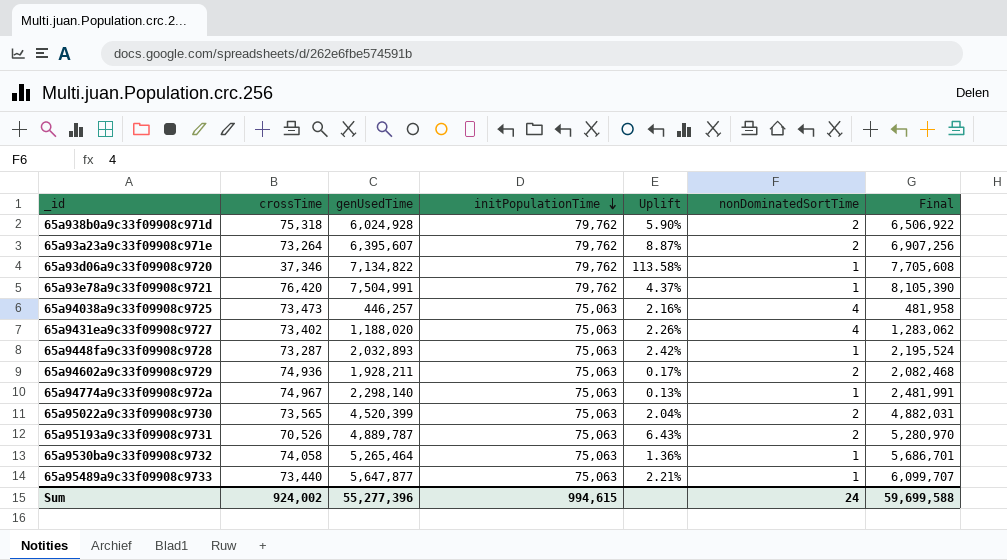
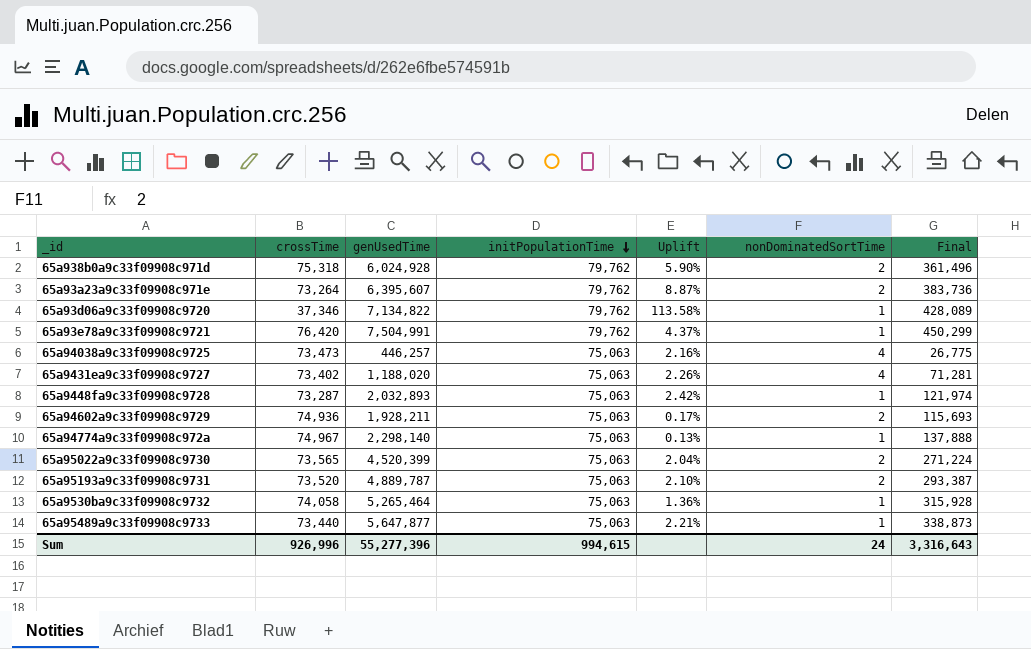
column Final | formula: [genUsedTime] * 1.08 -> [genUsedTime] * 0.06
65a95193a9c33f09908c9731 | crossTime: 70,526 -> 73,520
65a95193a9c33f09908c9731 | Uplift: 6.43% -> 2.10%
Sum | crossTime: 924,002 -> 926,996
Sum | Final: 59,699,588 -> 3,316,643

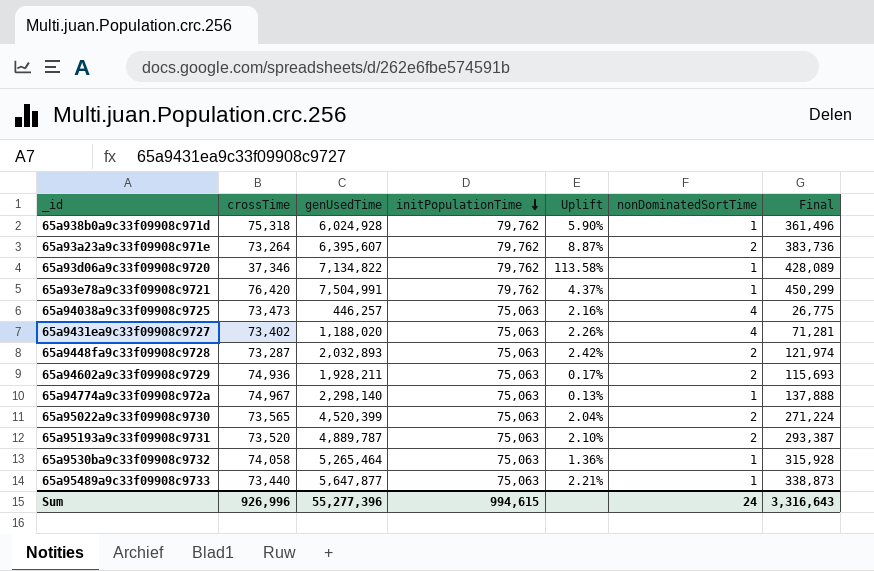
65a938b0a9c33f09908c971d | nonDominatedSortTime: 2 -> 1
65a9448fa9c33f09908c9728 | nonDominatedSortTime: 1 -> 2

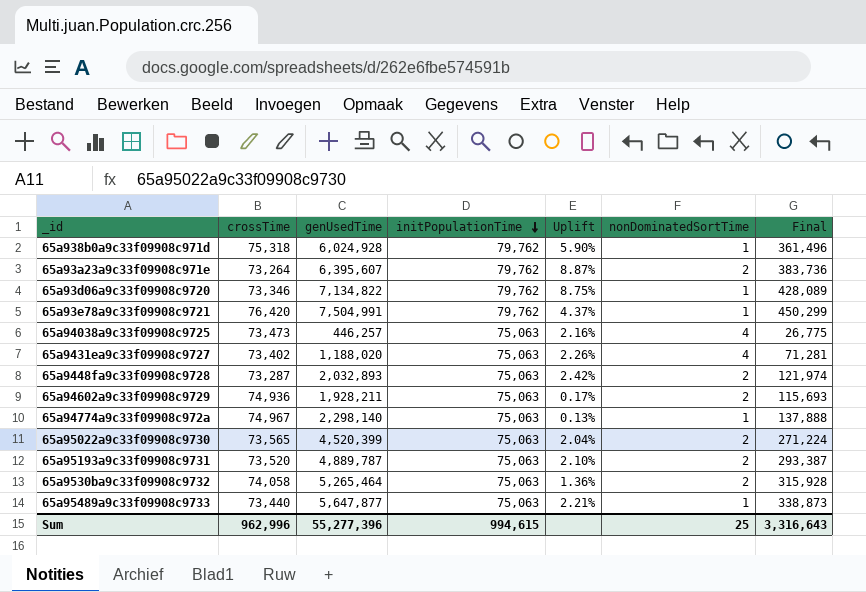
65a93d06a9c33f09908c9720 | crossTime: 37,346 -> 73,346
65a93d06a9c33f09908c9720 | Uplift: 113.58% -> 8.75%
65a9530ba9c33f09908c9732 | nonDominatedSortTime: 1 -> 2
Sum | crossTime: 926,996 -> 962,996
Sum | nonDominatedSortTime: 24 -> 25

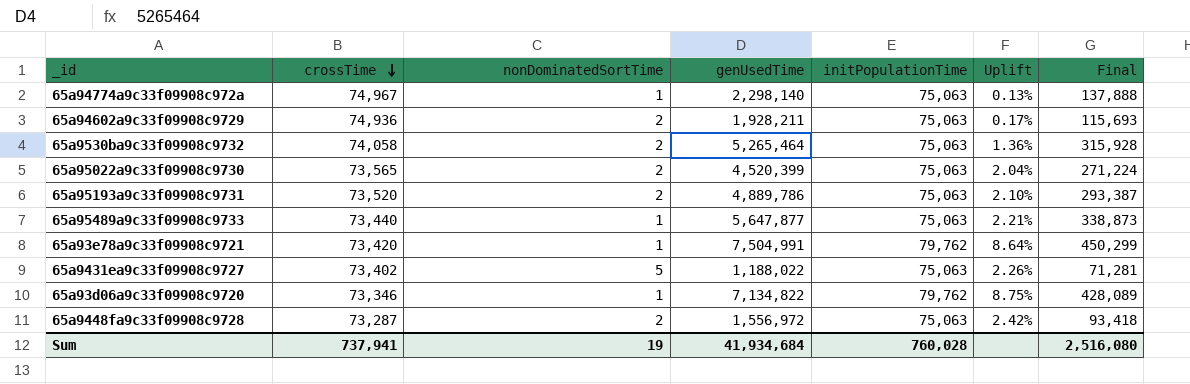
row order: initPopulationTime descending -> crossTime descending
column nonDominatedSortTime | position: 6 -> 3
row 65a938b0a9c33f09908c971d: 75,318 | 6,024,928 | 79,762 | 5.90% | 1 | 361,496 -> none
row 65a93a23a9c33f09908c971e: 73,264 | 6,395,607 | 79,762 | 8.87% | 2 | 383,736 -> none
row 65a94038a9c33f09908c9725: 73,473 | 446,257 | 75,063 | 2.16% | 4 | 26,775 -> none
65a95193a9c33f09908c9731 | genUsedTime: 4,889,787 -> 4,889,786
65a93e78a9c33f09908c9721 | crossTime: 76,420 -> 73,420
65a93e78a9c33f09908c9721 | Uplift: 4.37% -> 8.64%
65a9431ea9c33f09908c9727 | nonDominatedSortTime: 4 -> 5
65a9431ea9c33f09908c9727 | genUsedTime: 1,188,020 -> 1,188,022
65a9448fa9c33f09908c9728 | genUsedTime: 2,032,893 -> 1,556,972
65a9448fa9c33f09908c9728 | Final: 121,974 -> 93,418
Sum | crossTime: 962,996 -> 737,941
Sum | nonDominatedSortTime: 25 -> 19
Sum | genUsedTime: 55,277,396 -> 41,934,684
Sum | initPopulationTime: 994,615 -> 760,028
Sum | Final: 3,316,643 -> 2,516,080

